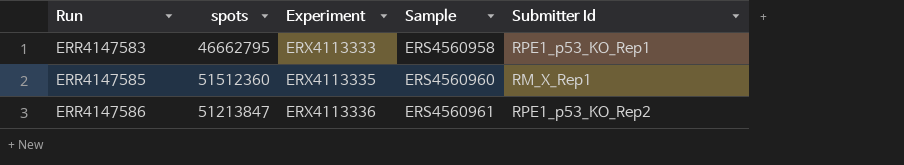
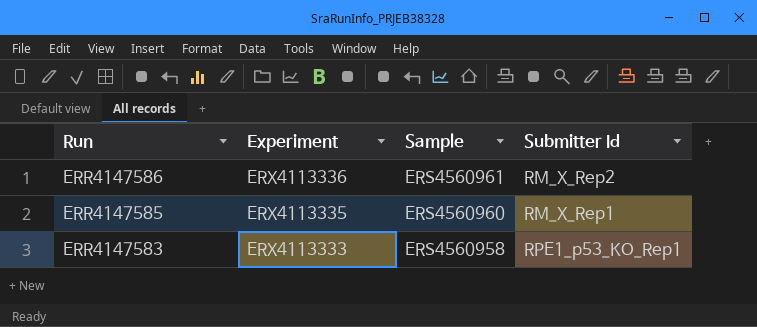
row order: Run ascending -> Run descending
column spots | position: 2 -> none
ERR4147586 | Submitter Id: RPE1_p53_KO_Rep2 -> RM_X_Rep2

